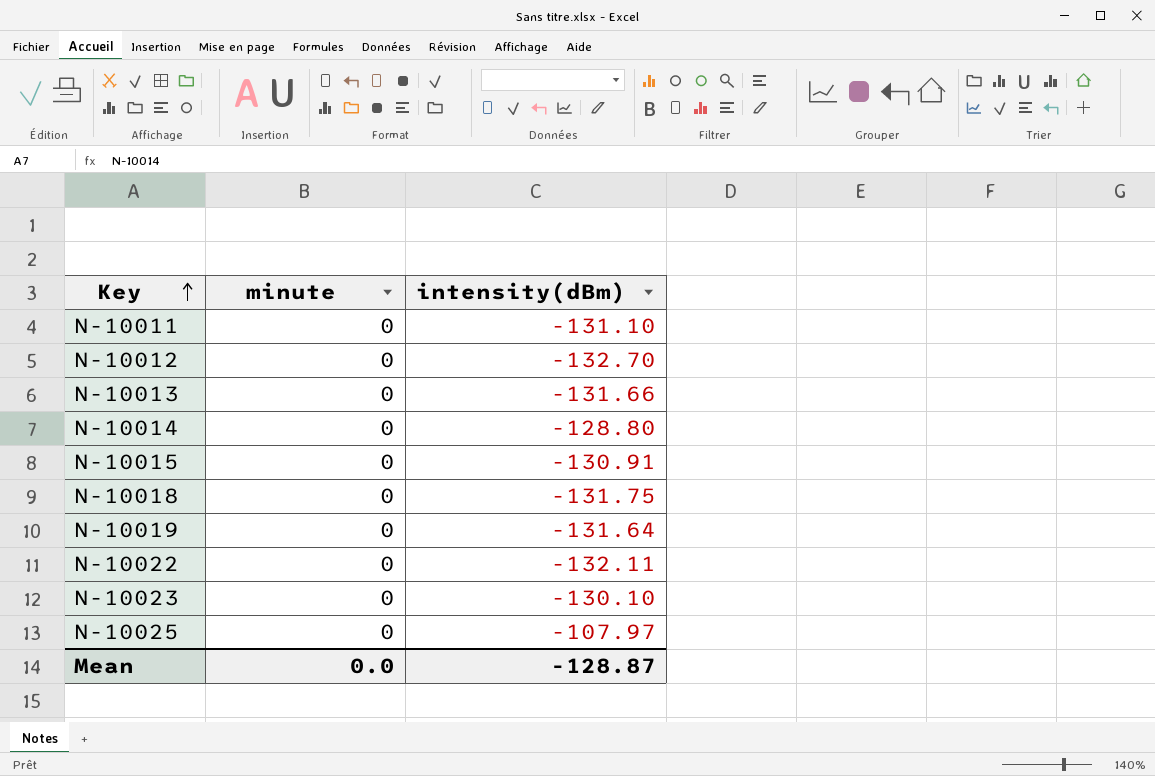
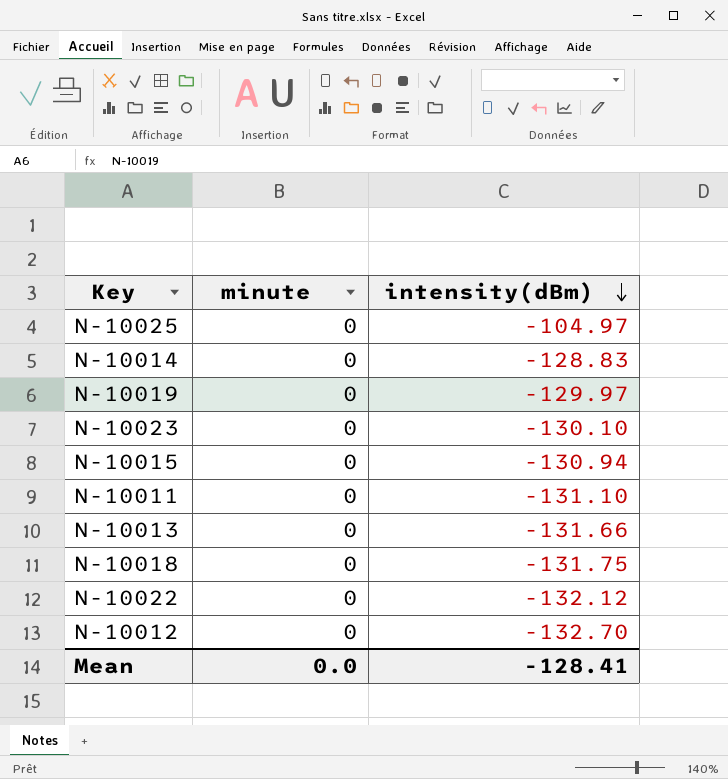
row order: Key ascending -> intensity(dBm) descending
N-10025 | intensity(dBm): -107.97 -> -104.97
N-10014 | intensity(dBm): -128.80 -> -128.83
N-10019 | intensity(dBm): -131.64 -> -129.97
N-10015 | intensity(dBm): -130.91 -> -130.94
N-10022 | intensity(dBm): -132.11 -> -132.12
Mean | intensity(dBm): -128.87 -> -128.41

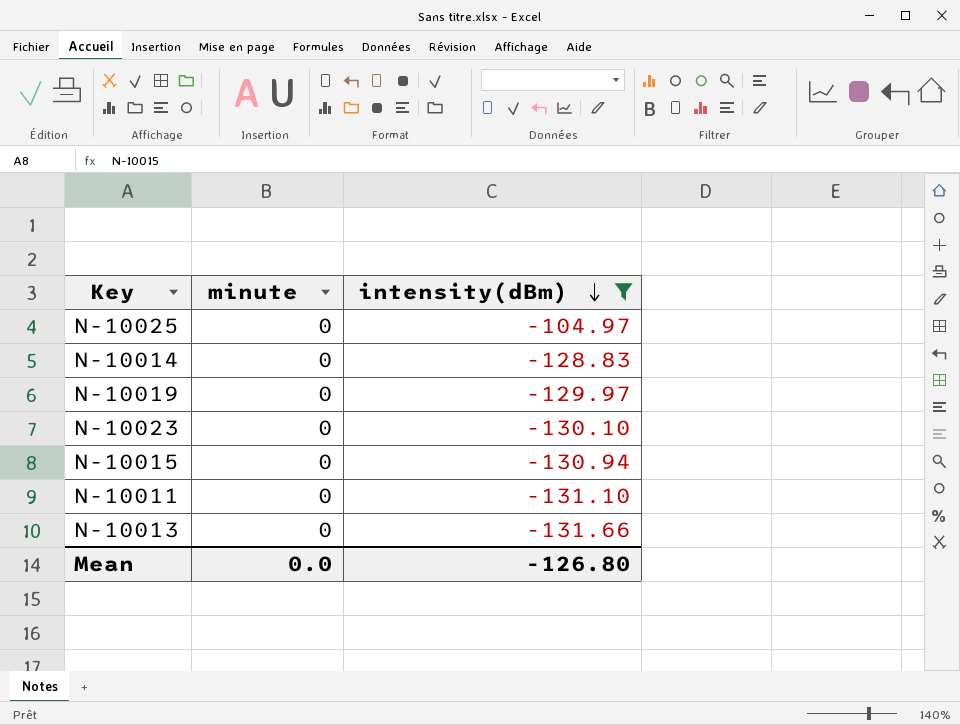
filter: none -> intensity(dBm) >= -131.66
Mean | intensity(dBm): -128.41 -> -126.80

